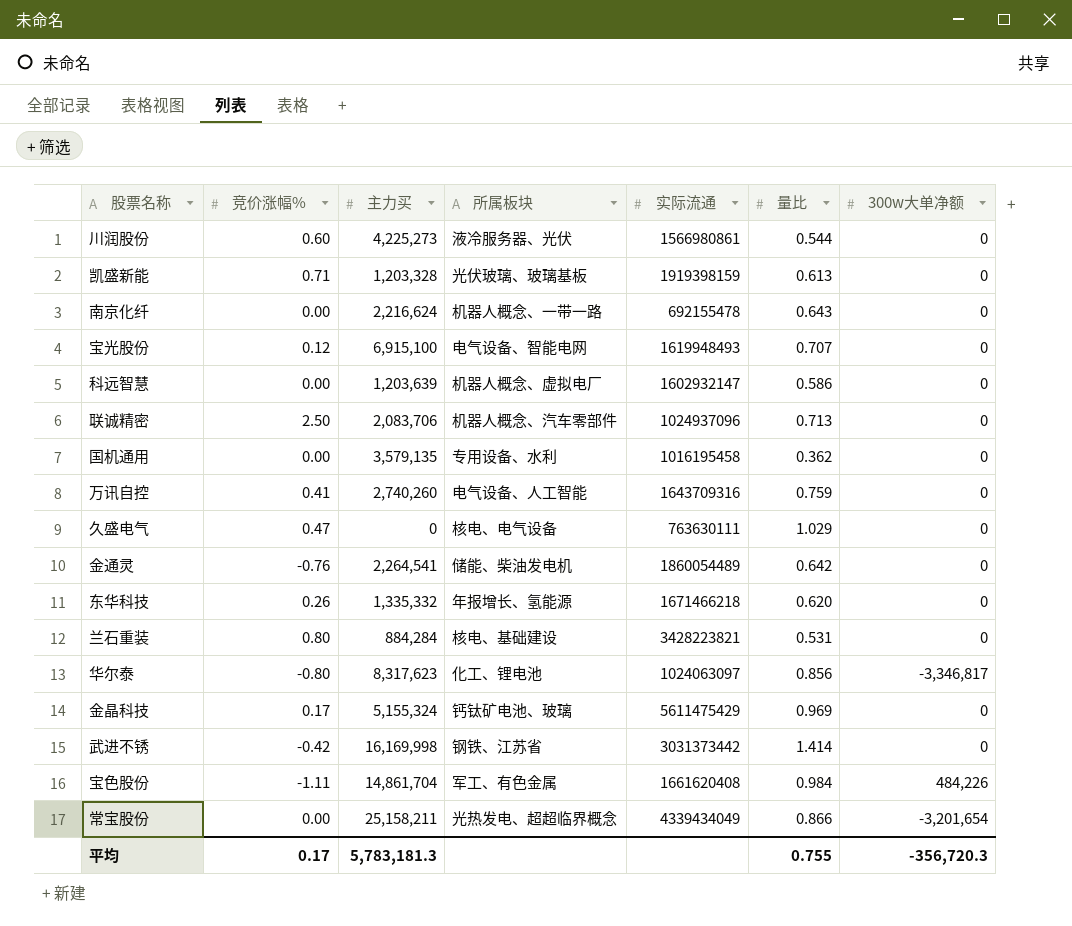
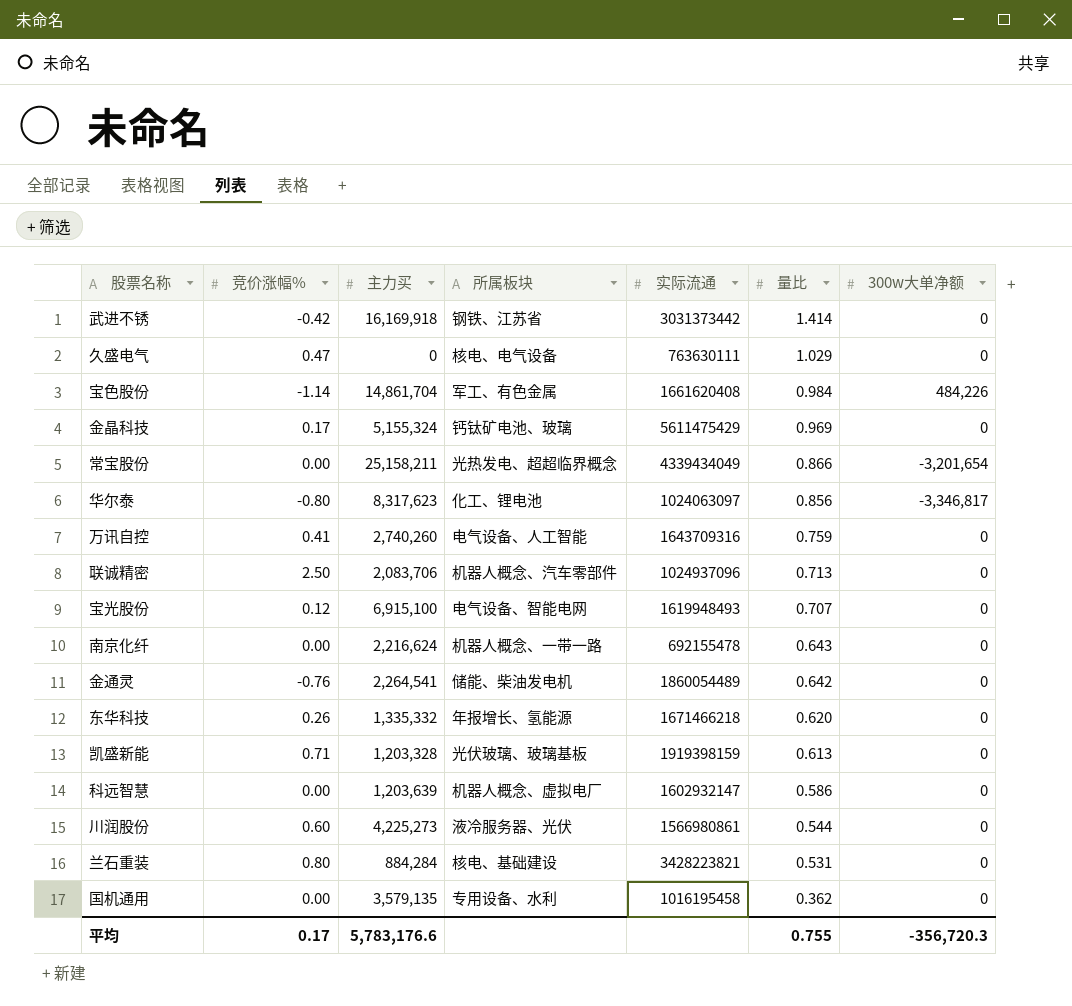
row order: none -> 量比 descending
武进不锈 | 主力买: 16,169,998 -> 16,169,918
宝色股份 | 竞价涨幅%: -1.11 -> -1.14
平均 | 主力买: 5,783,181.3 -> 5,783,176.6

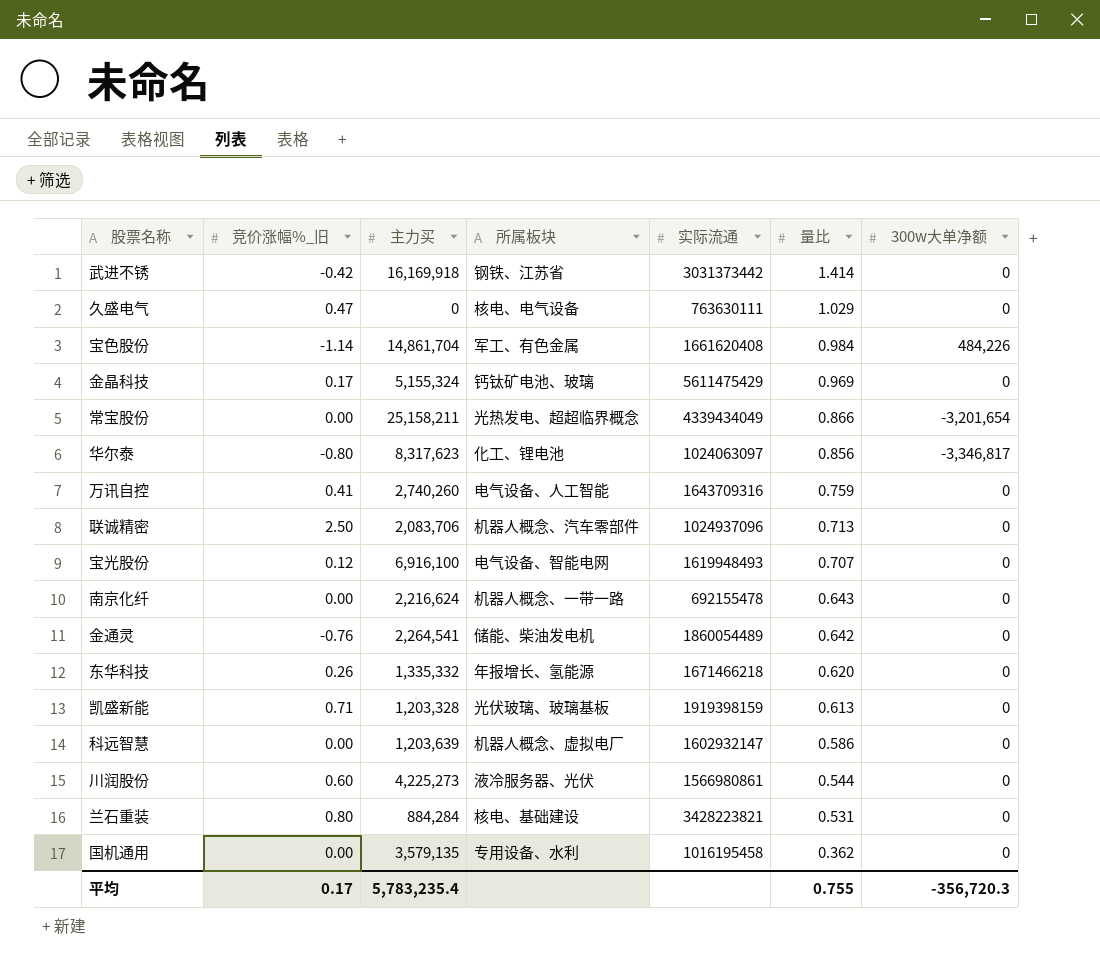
column name: 竞价涨幅% -> 竞价涨幅%_旧
宝光股份 | 主力买: 6,915,100 -> 6,916,100
平均 | 主力买: 5,783,176.6 -> 5,783,235.4

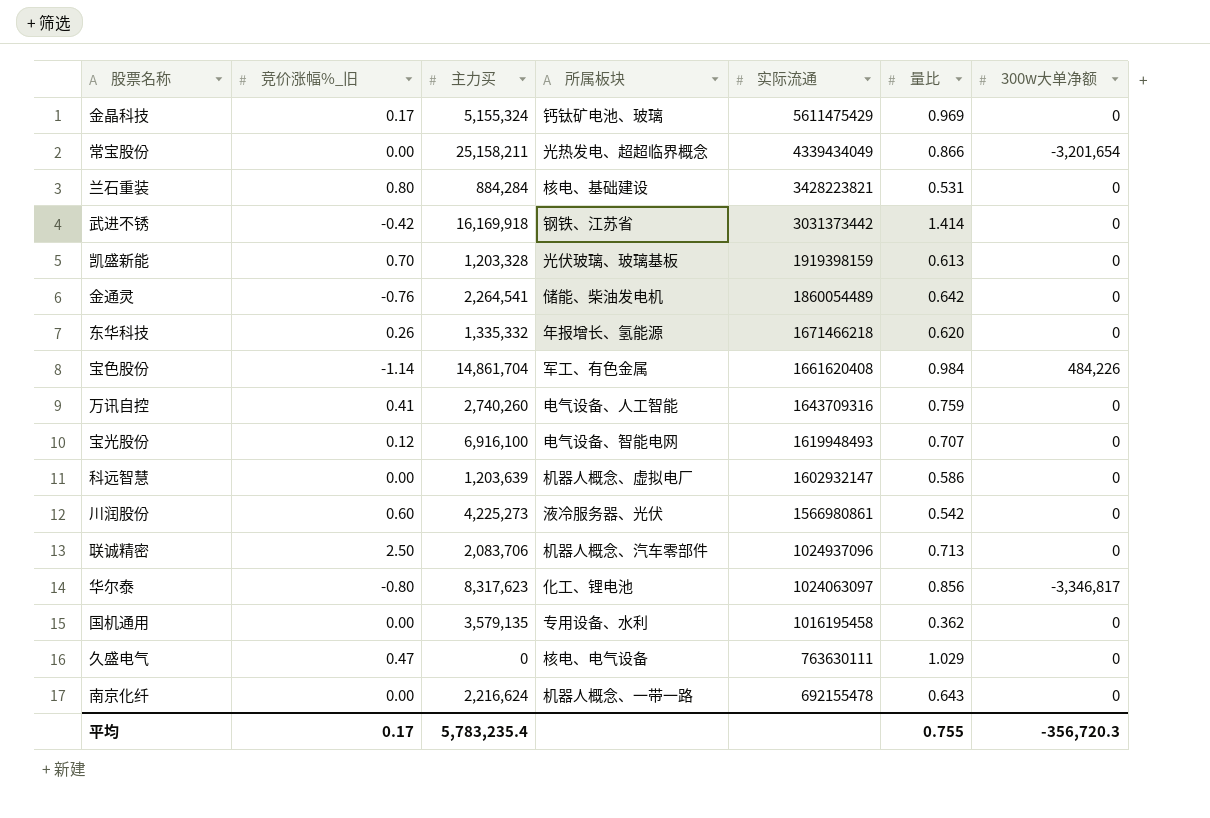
row order: 量比 descending -> 实际流通 descending
凯盛新能 | 竞价涨幅%_旧: 0.71 -> 0.70
川润股份 | 量比: 0.544 -> 0.542

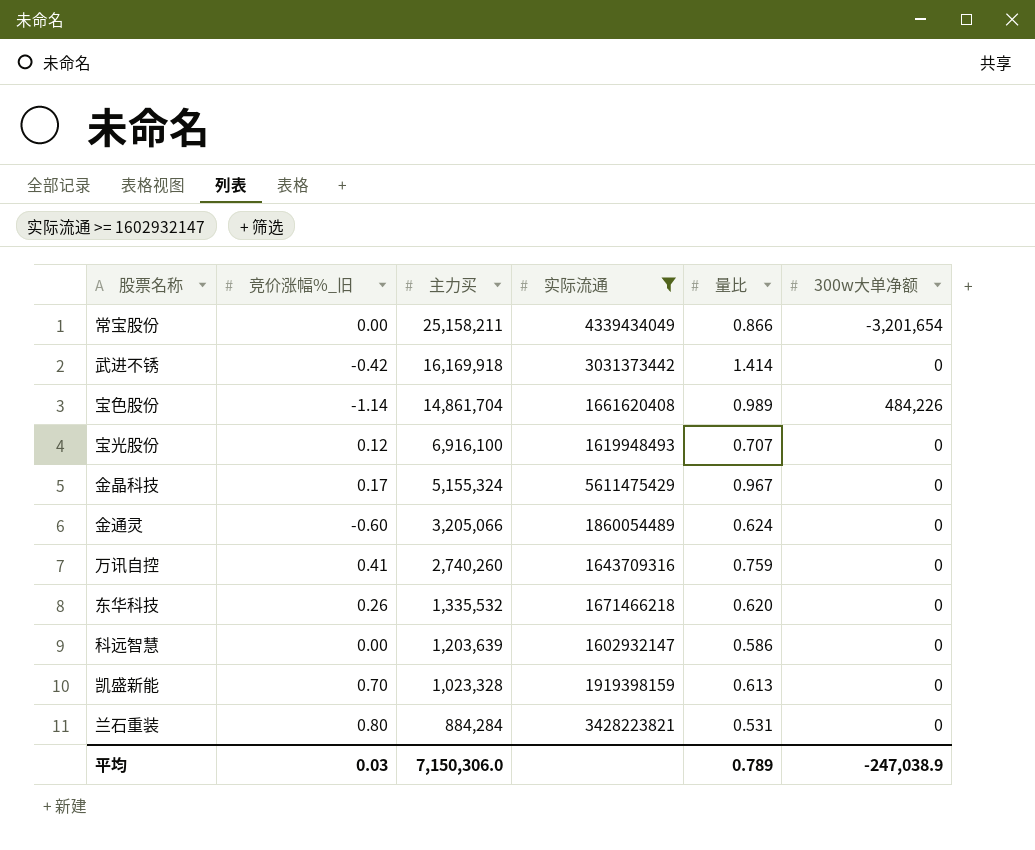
filter: none -> 实际流通 >= 1602932147
row order: 实际流通 descending -> 主力买 descending
column 所属板块 | position: 4 -> none
宝色股份 | 量比: 0.984 -> 0.989
金晶科技 | 量比: 0.969 -> 0.967
金通灵 | 竞价涨幅%_旧: -0.76 -> -0.60
金通灵 | 主力买: 2,264,541 -> 3,205,066
金通灵 | 量比: 0.642 -> 0.624
东华科技 | 主力买: 1,335,332 -> 1,335,532
凯盛新能 | 主力买: 1,203,328 -> 1,023,328
平均 | 竞价涨幅%_旧: 0.17 -> 0.03
平均 | 主力买: 5,783,235.4 -> 7,150,306.0
平均 | 量比: 0.755 -> 0.789
平均 | 300w大单净额: -356,720.3 -> -247,038.9

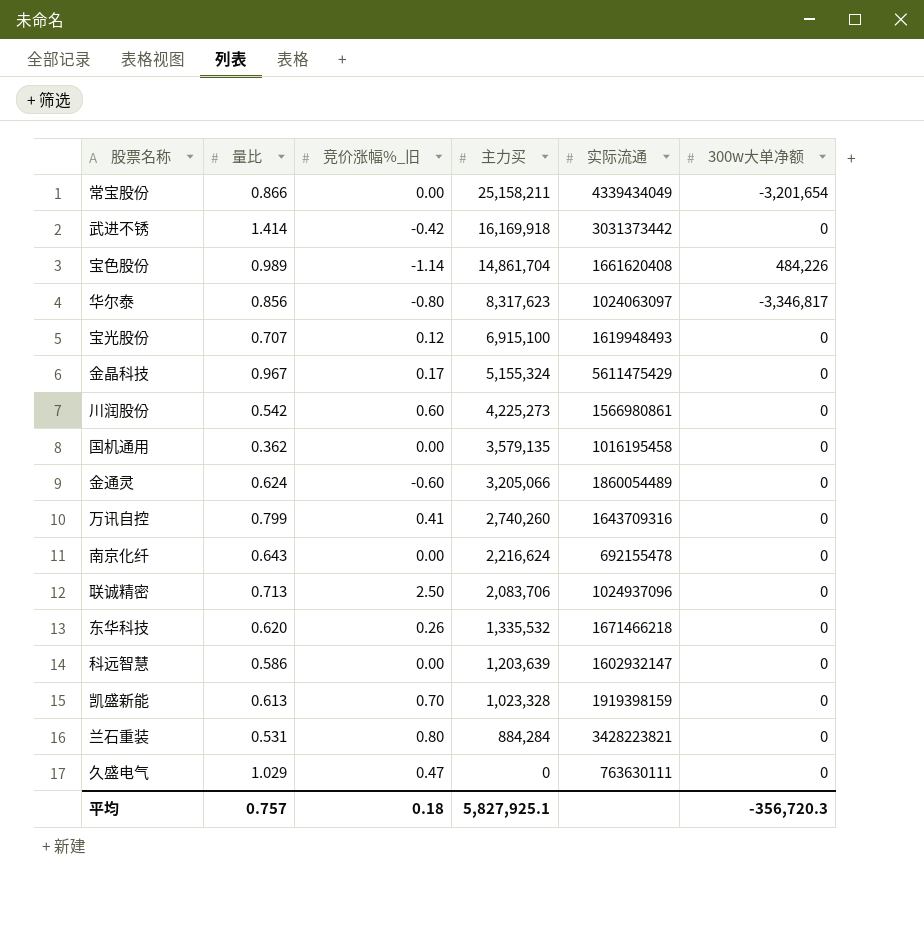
filter: 实际流通 >= 1602932147 -> none
column 量比 | position: 5 -> 2
宝光股份 | 主力买: 6,916,100 -> 6,915,100
万讯自控 | 量比: 0.759 -> 0.799
平均 | 量比: 0.789 -> 0.757
平均 | 竞价涨幅%_旧: 0.03 -> 0.18
平均 | 主力买: 7,150,306.0 -> 5,827,925.1
平均 | 300w大单净额: -247,038.9 -> -356,720.3

